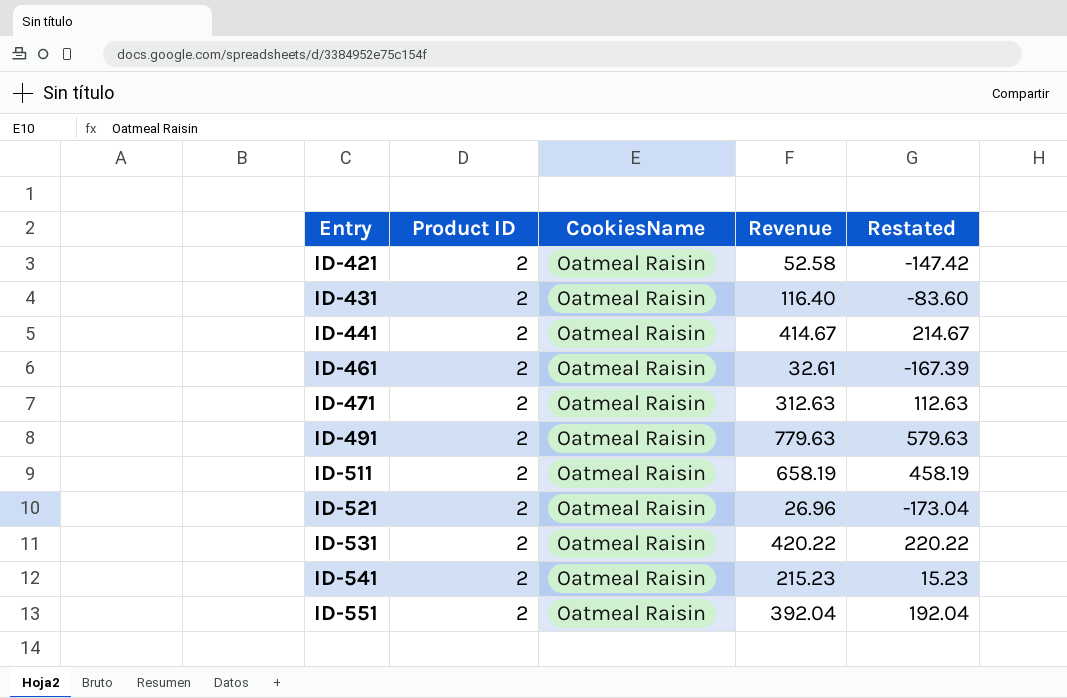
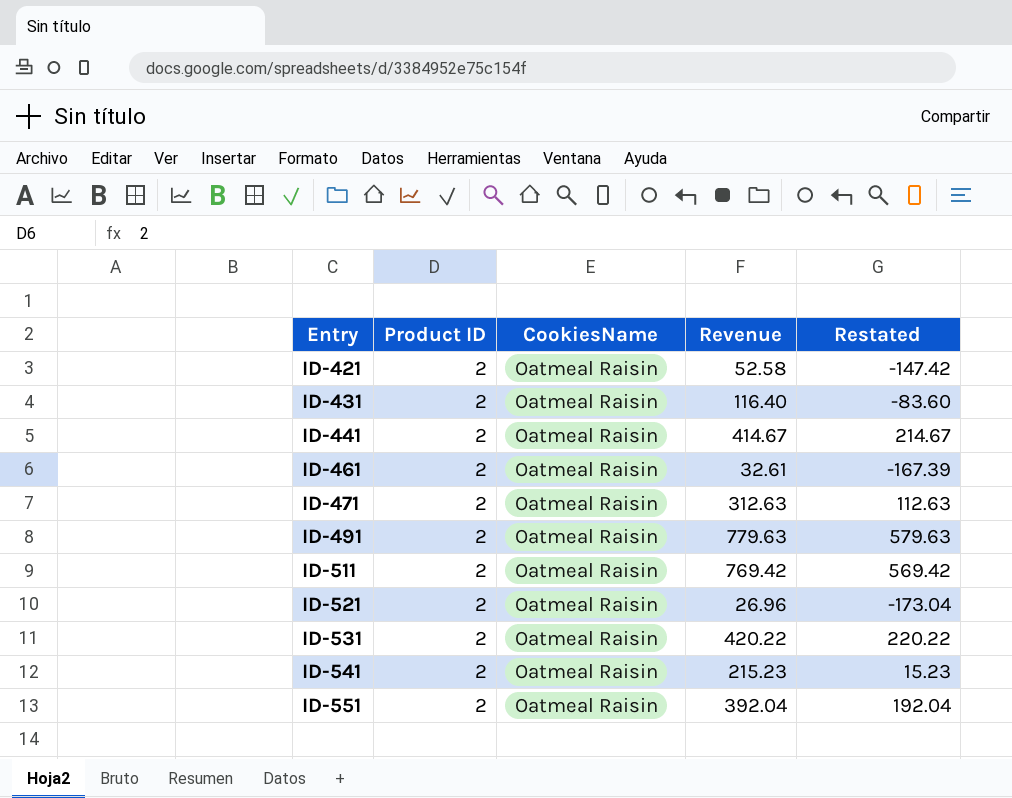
ID-511 | Revenue: 658.19 -> 769.42
ID-511 | Restated: 458.19 -> 569.42

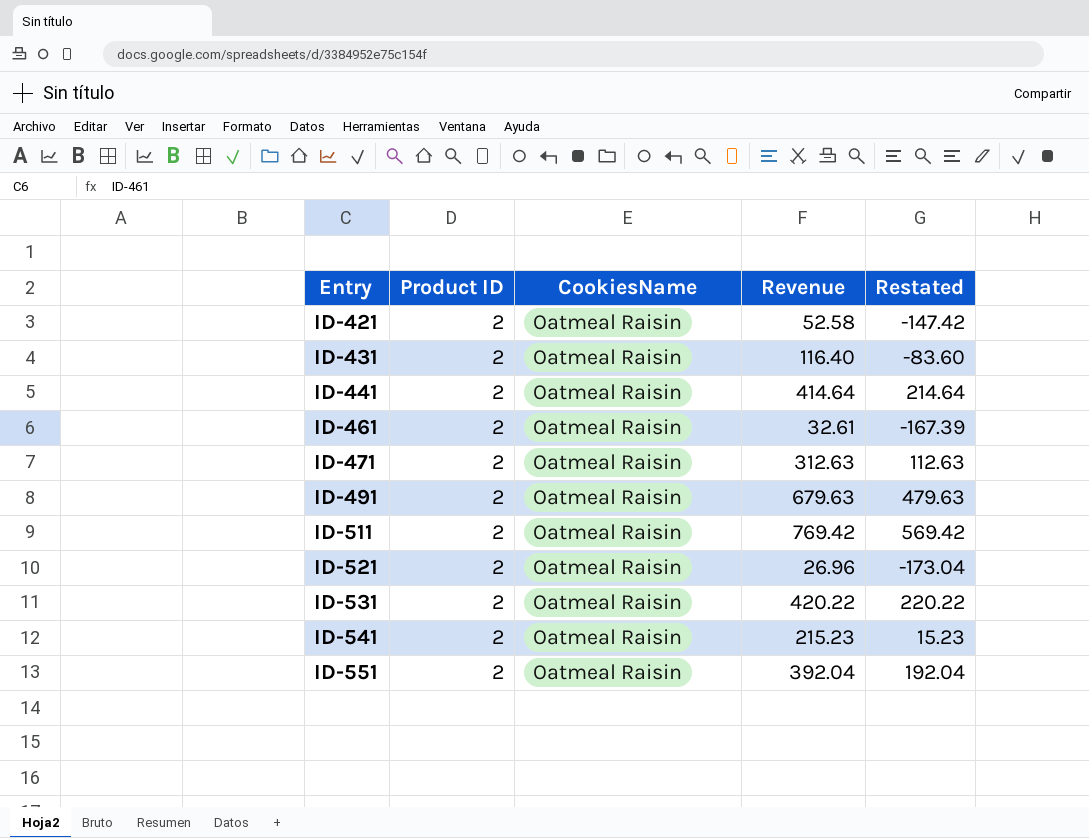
ID-441 | Revenue: 414.67 -> 414.64
ID-441 | Restated: 214.67 -> 214.64
ID-491 | Revenue: 779.63 -> 679.63
ID-491 | Restated: 579.63 -> 479.63

